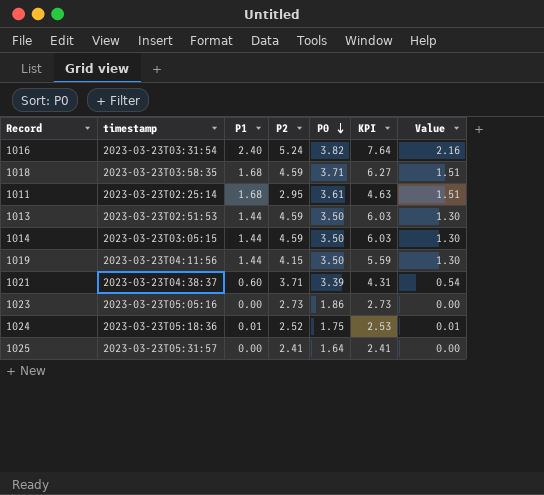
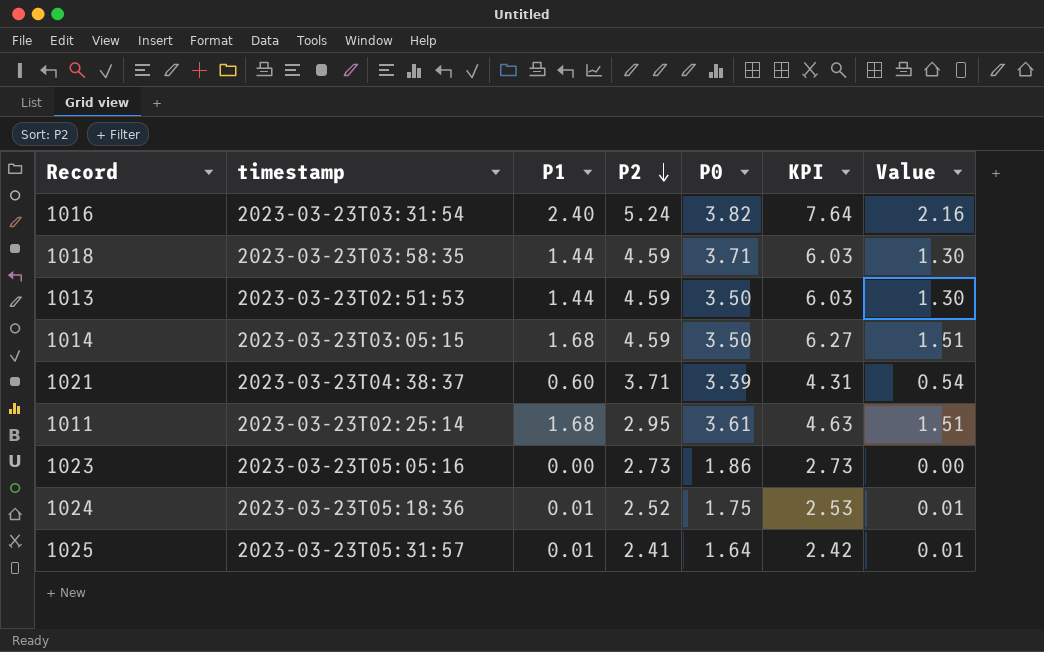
row order: P0 descending -> P2 descending
row 1019: 2023-03-23T04:11:56 | 1.44 | 4.15 | 3.50 | 5.59 | 1.30 -> none
1018 | P1: 1.68 -> 1.44
1018 | KPI: 6.27 -> 6.03
1018 | Value: 1.51 -> 1.30
1014 | P1: 1.44 -> 1.68
1014 | KPI: 6.03 -> 6.27
1014 | Value: 1.30 -> 1.51
1025 | P1: 0.00 -> 0.01
1025 | KPI: 2.41 -> 2.42
1025 | Value: 0.00 -> 0.01

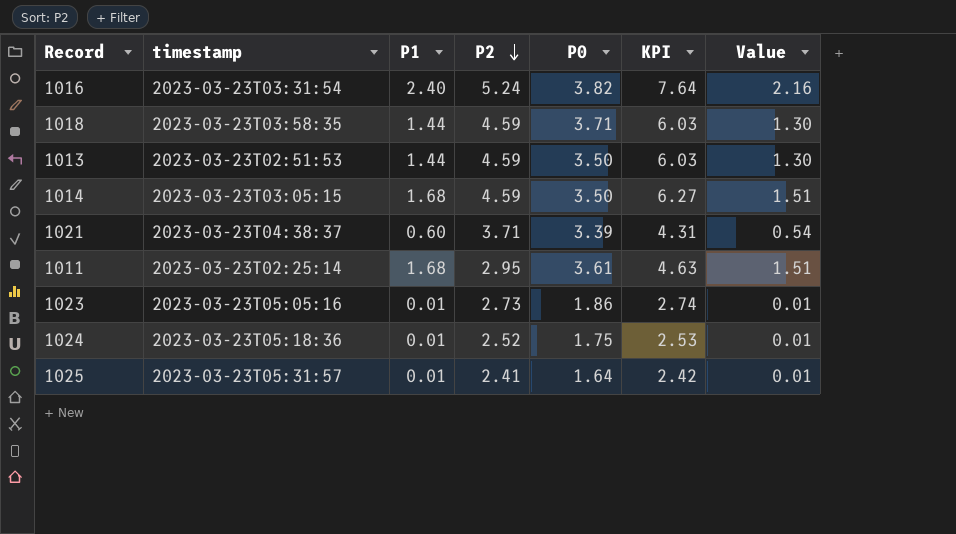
1023 | P1: 0.00 -> 0.01
1023 | KPI: 2.73 -> 2.74
1023 | Value: 0.00 -> 0.01

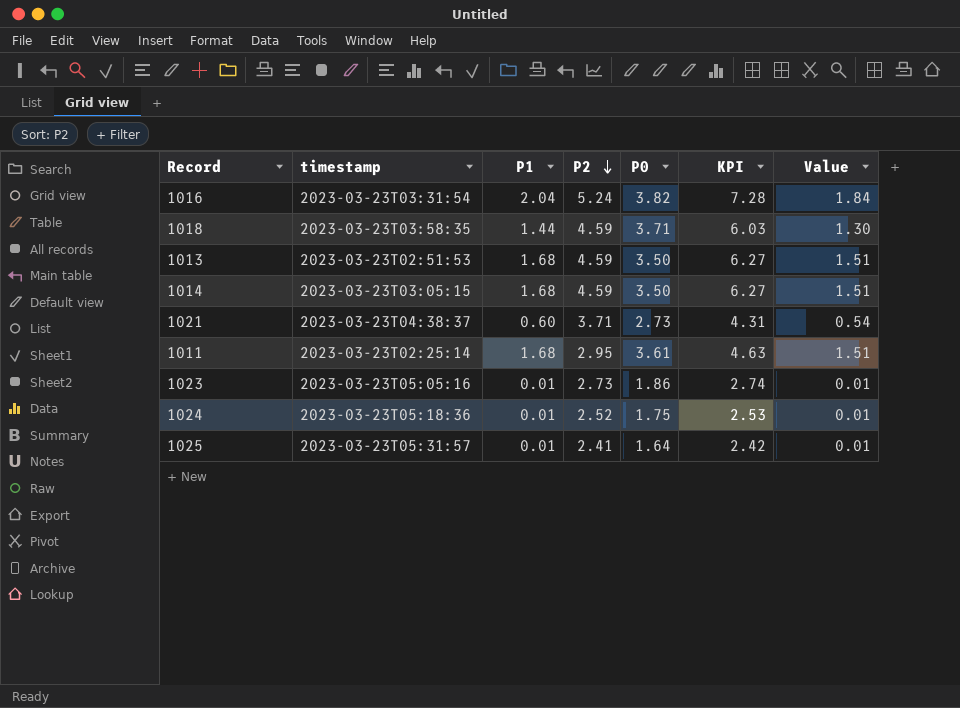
1016 | P1: 2.40 -> 2.04
1016 | KPI: 7.64 -> 7.28
1016 | Value: 2.16 -> 1.84
1013 | P1: 1.44 -> 1.68
1013 | KPI: 6.03 -> 6.27
1013 | Value: 1.30 -> 1.51
1021 | P0: 3.39 -> 2.73

